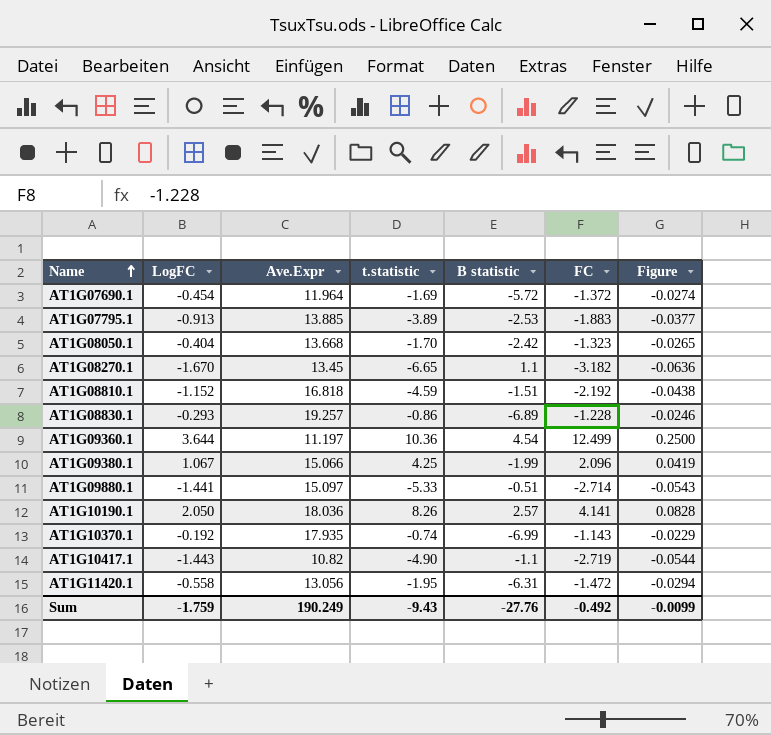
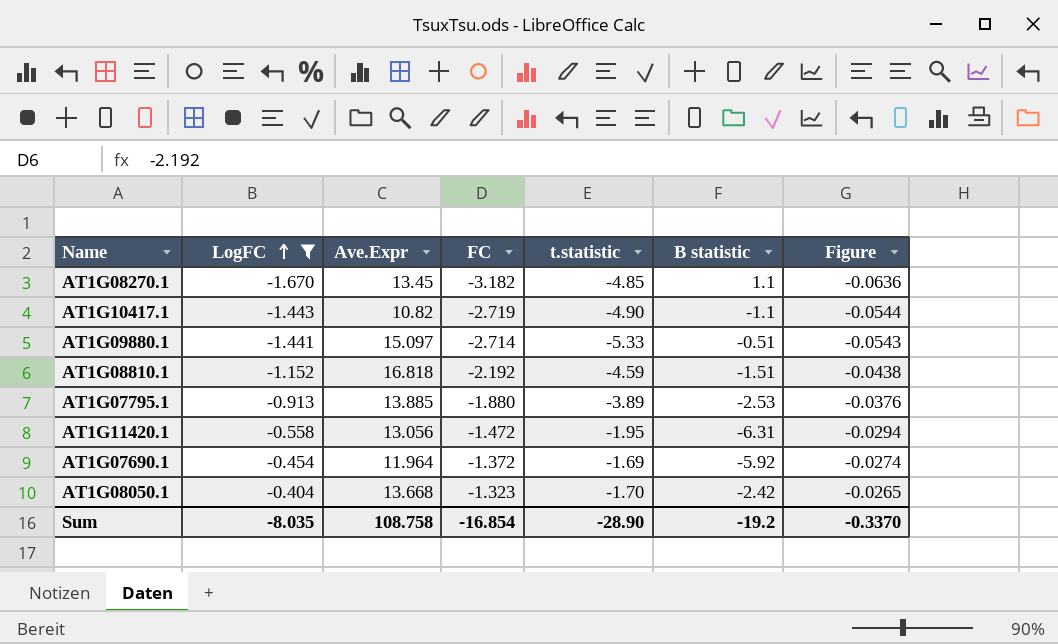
filter: none -> LogFC <= -0.404
row order: Name ascending -> LogFC ascending
column FC | position: 6 -> 4
AT1G08270.1 | t.statistic: -6.65 -> -4.85
AT1G07795.1 | FC: -1.883 -> -1.880
AT1G07795.1 | Figure: -0.0377 -> -0.0376
AT1G07690.1 | B statistic: -5.72 -> -5.92
Sum | LogFC: -1.759 -> -8.035
Sum | Ave.Expr: 190.249 -> 108.758
Sum | FC: -0.492 -> -16.854
Sum | t.statistic: -9.43 -> -28.90
Sum | B statistic: -27.76 -> -19.2
Sum | Figure: -0.0099 -> -0.3370

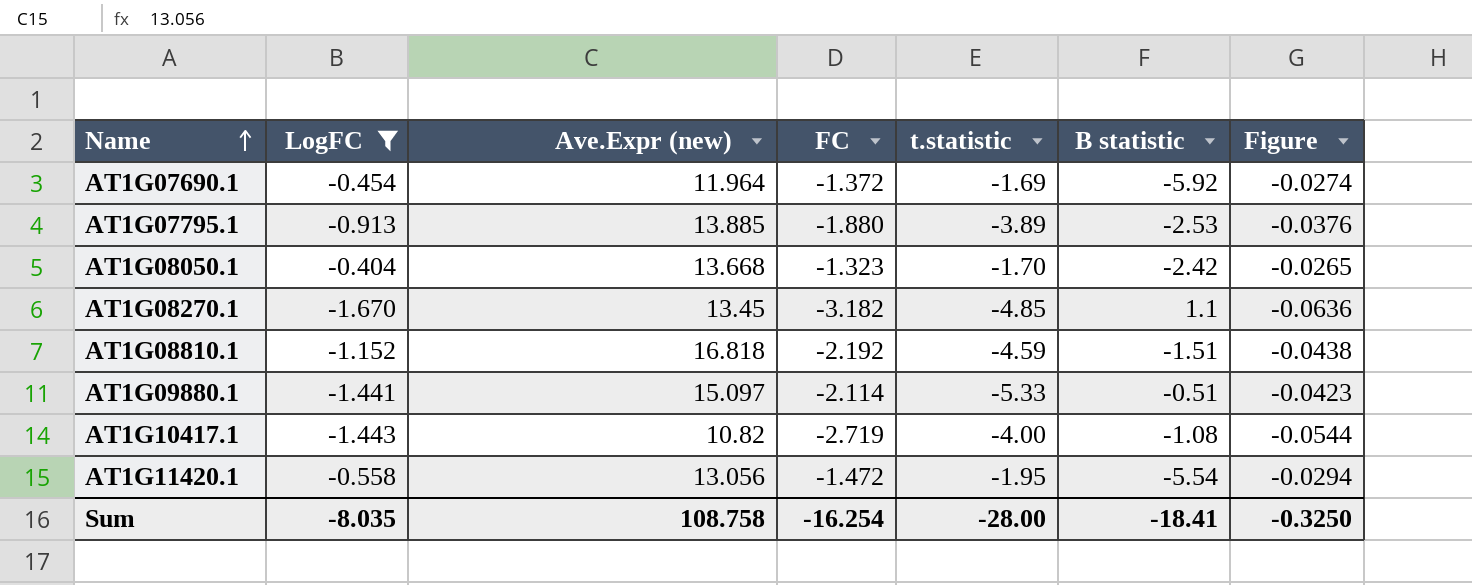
row order: LogFC ascending -> Name ascending
column name: Ave.Expr -> Ave.Expr (new)
AT1G09880.1 | FC: -2.714 -> -2.114
AT1G09880.1 | Figure: -0.0543 -> -0.0423
AT1G10417.1 | t.statistic: -4.90 -> -4.00
AT1G10417.1 | B statistic: -1.1 -> -1.08
AT1G11420.1 | B statistic: -6.31 -> -5.54
Sum | FC: -16.854 -> -16.254
Sum | t.statistic: -28.90 -> -28.00
Sum | B statistic: -19.2 -> -18.41
Sum | Figure: -0.3370 -> -0.3250

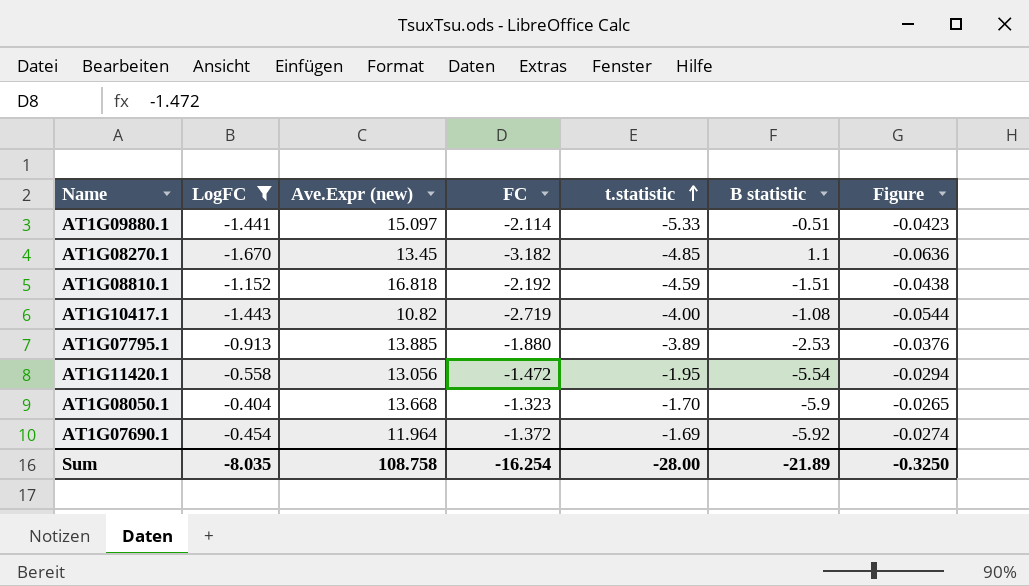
row order: Name ascending -> t.statistic ascending
AT1G08050.1 | B statistic: -2.42 -> -5.9
Sum | B statistic: -18.41 -> -21.89

